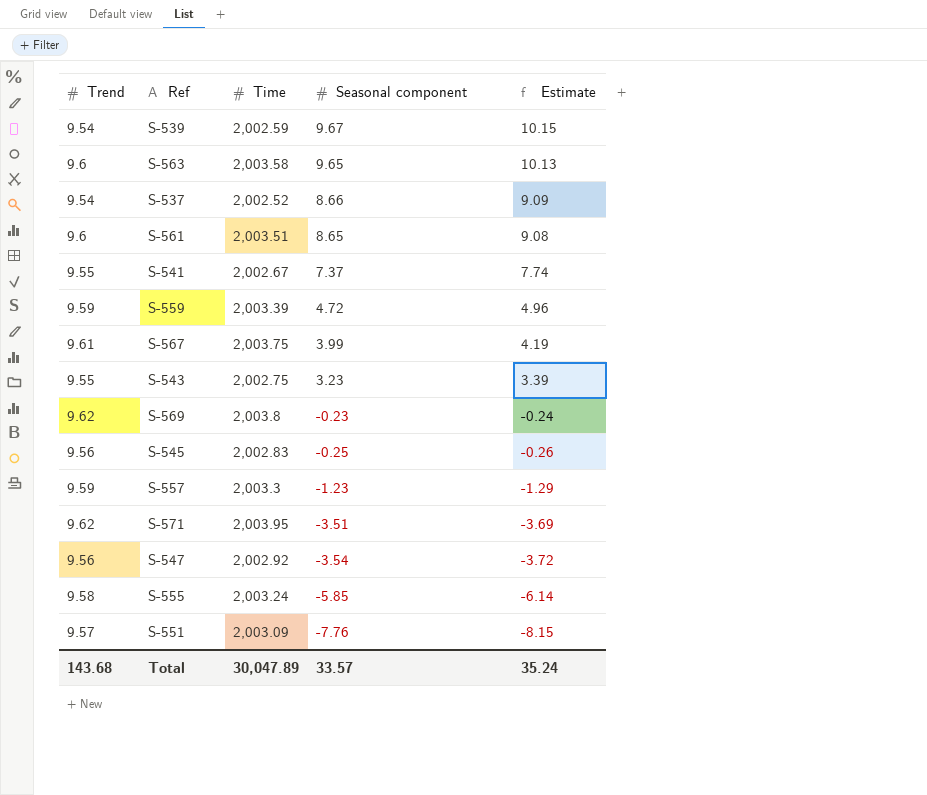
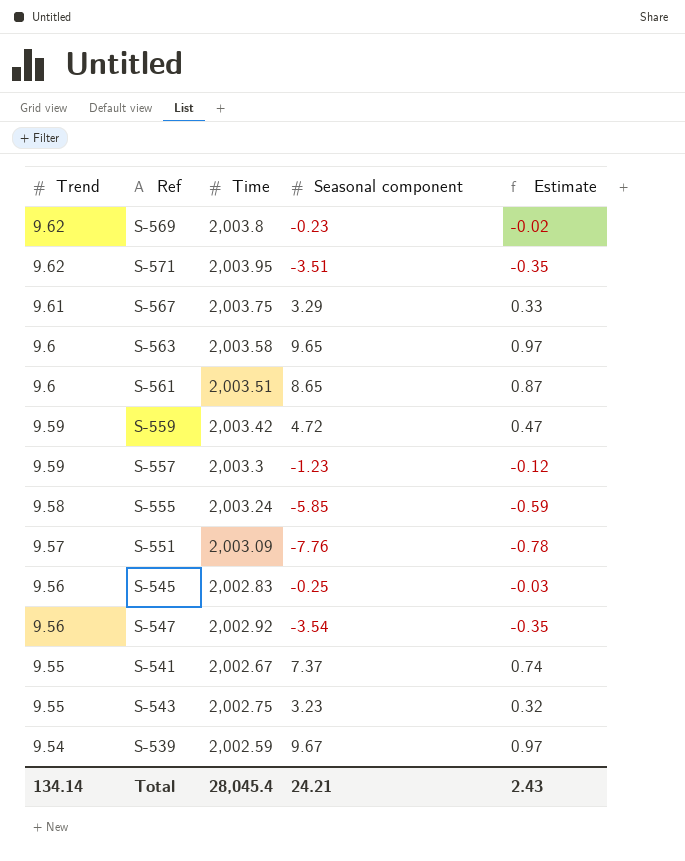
row order: Seasonal component descending -> Trend descending
column Estimate | formula: [Seasonal component] * 1.05 -> [Seasonal component] * 0.1
row S-537: 9.54 | 2,002.52 | 8.66 | 9.09 -> none
S-567 | Seasonal component: 3.99 -> 3.29
S-559 | Time: 2,003.39 -> 2,003.42
Total | Trend: 143.68 -> 134.14
Total | Time: 30,047.89 -> 28,045.4
Total | Seasonal component: 33.57 -> 24.21
Total | Estimate: 35.24 -> 2.43

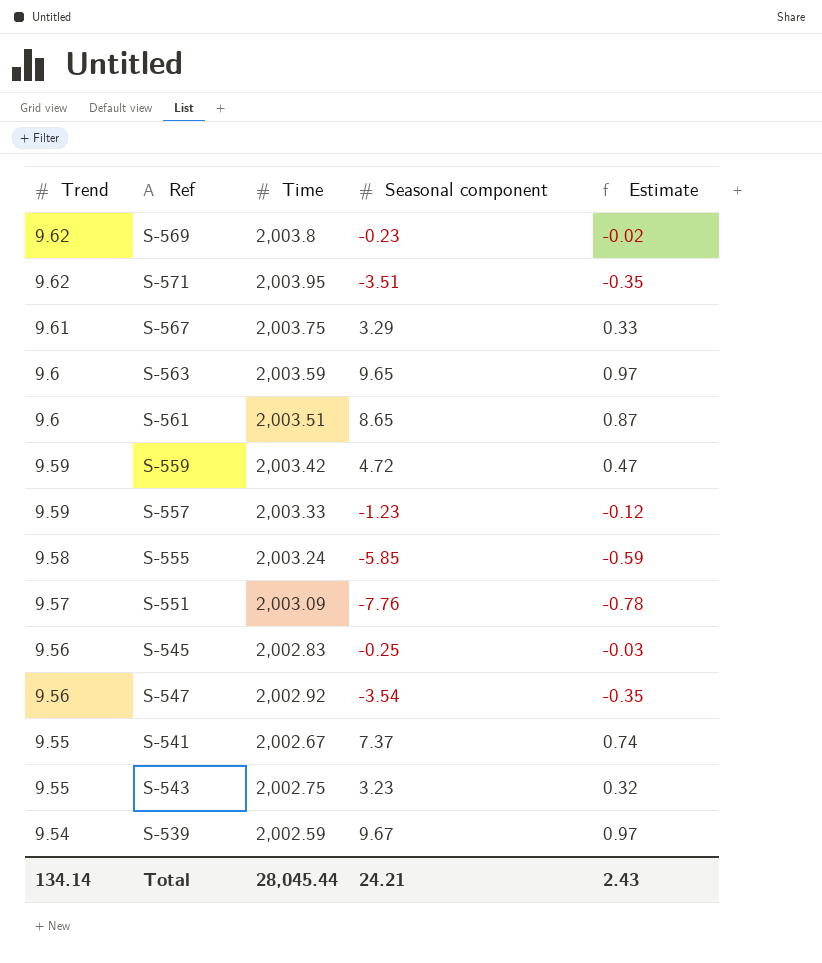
S-563 | Time: 2,003.58 -> 2,003.59
S-557 | Time: 2,003.3 -> 2,003.33
Total | Time: 28,045.4 -> 28,045.44

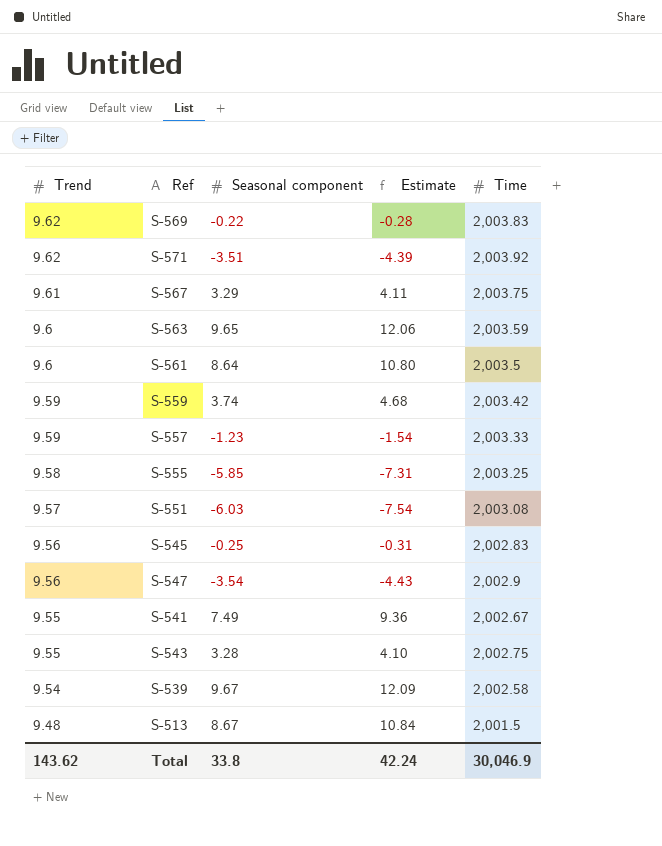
column Estimate | formula: [Seasonal component] * 0.1 -> [Seasonal component] * 1.25
column Time | position: 3 -> 5
S-569 | Seasonal component: -0.23 -> -0.22
S-569 | Time: 2,003.8 -> 2,003.83
S-571 | Time: 2,003.95 -> 2,003.92
S-561 | Seasonal component: 8.65 -> 8.64
S-561 | Time: 2,003.51 -> 2,003.5
S-559 | Seasonal component: 4.72 -> 3.74
S-555 | Time: 2,003.24 -> 2,003.25
S-551 | Seasonal component: -7.76 -> -6.03
S-551 | Time: 2,003.09 -> 2,003.08
S-547 | Time: 2,002.92 -> 2,002.9
S-541 | Seasonal component: 7.37 -> 7.49
S-543 | Seasonal component: 3.23 -> 3.28
S-539 | Time: 2,002.59 -> 2,002.58
row S-513: none -> 9.48 | 8.67 | 10.84 | 2,001.5
Total | Trend: 134.14 -> 143.62
Total | Seasonal component: 24.21 -> 33.8
Total | Estimate: 2.43 -> 42.24
Total | Time: 28,045.44 -> 30,046.9

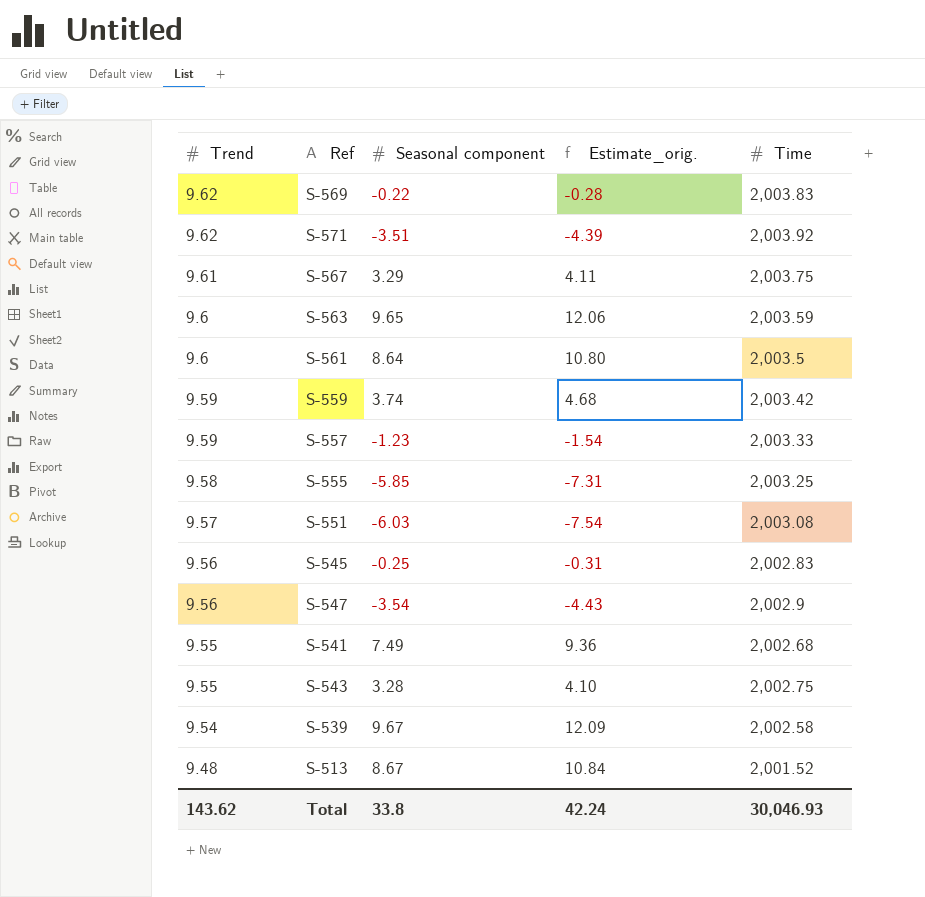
column name: Estimate -> Estimate_orig.
S-541 | Time: 2,002.67 -> 2,002.68
S-513 | Time: 2,001.5 -> 2,001.52
Total | Time: 30,046.9 -> 30,046.93

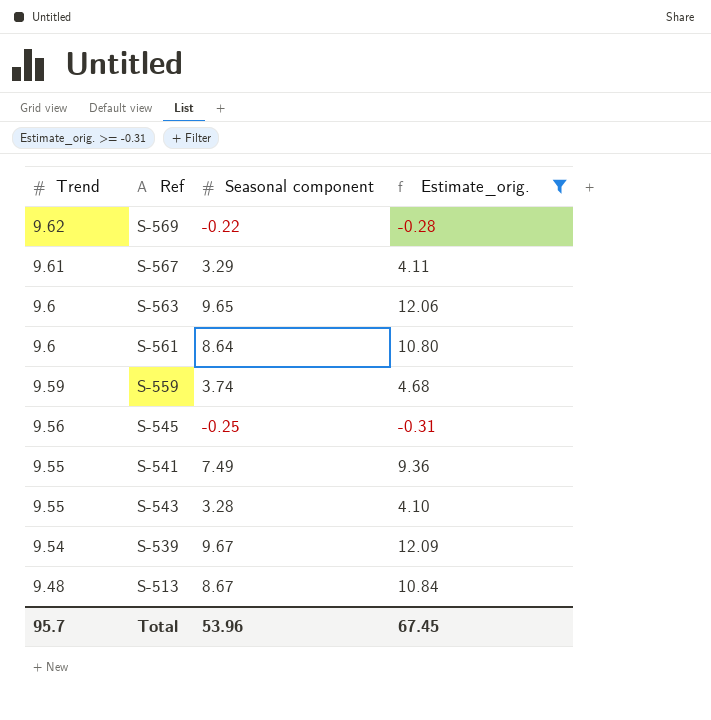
filter: none -> Estimate_orig. >= -0.31
column Time | position: 5 -> none
Total | Trend: 143.62 -> 95.7
Total | Seasonal component: 33.8 -> 53.96
Total | Estimate_orig.: 42.24 -> 67.45

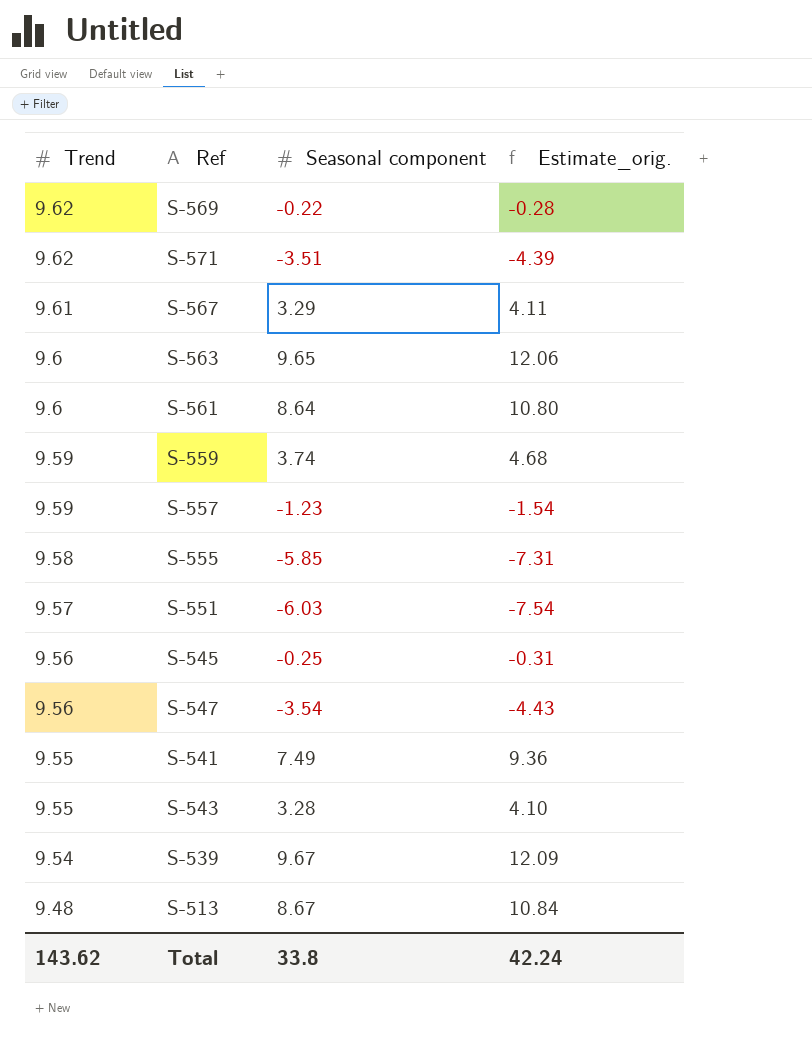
filter: Estimate_orig. >= -0.31 -> none
Total | Trend: 95.7 -> 143.62
Total | Seasonal component: 53.96 -> 33.8
Total | Estimate_orig.: 67.45 -> 42.24

